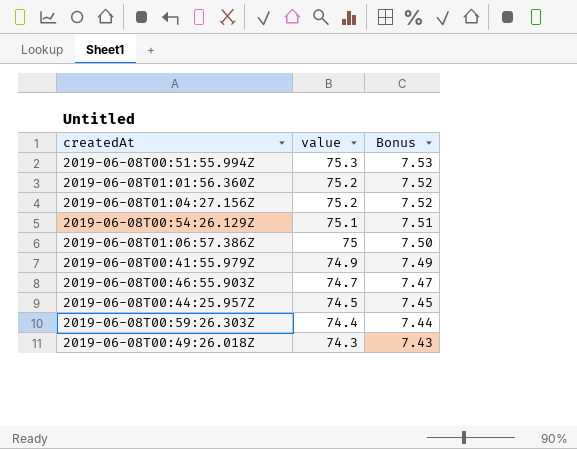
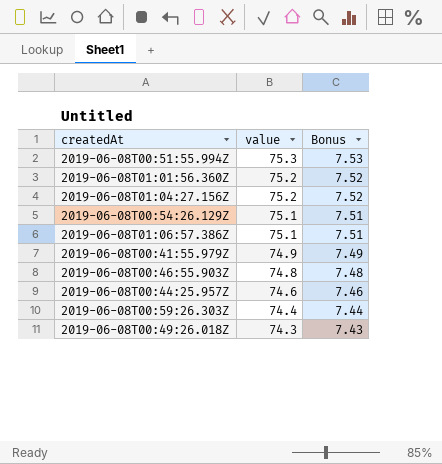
2019-06-08T01:06:57.386Z | value: 75 -> 75.1
2019-06-08T01:06:57.386Z | Bonus: 7.50 -> 7.51
2019-06-08T00:46:55.903Z | value: 74.7 -> 74.8
2019-06-08T00:46:55.903Z | Bonus: 7.47 -> 7.48
2019-06-08T00:44:25.957Z | value: 74.5 -> 74.6
2019-06-08T00:44:25.957Z | Bonus: 7.45 -> 7.46

